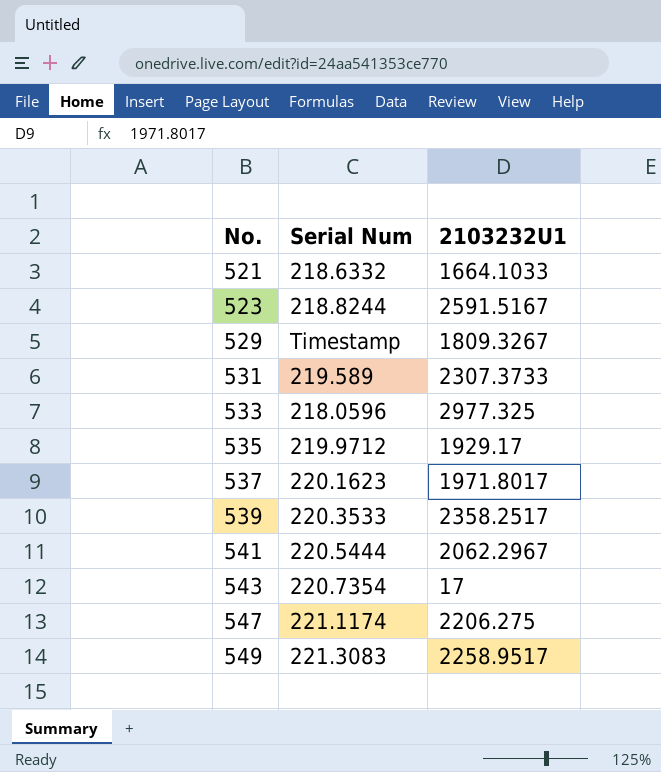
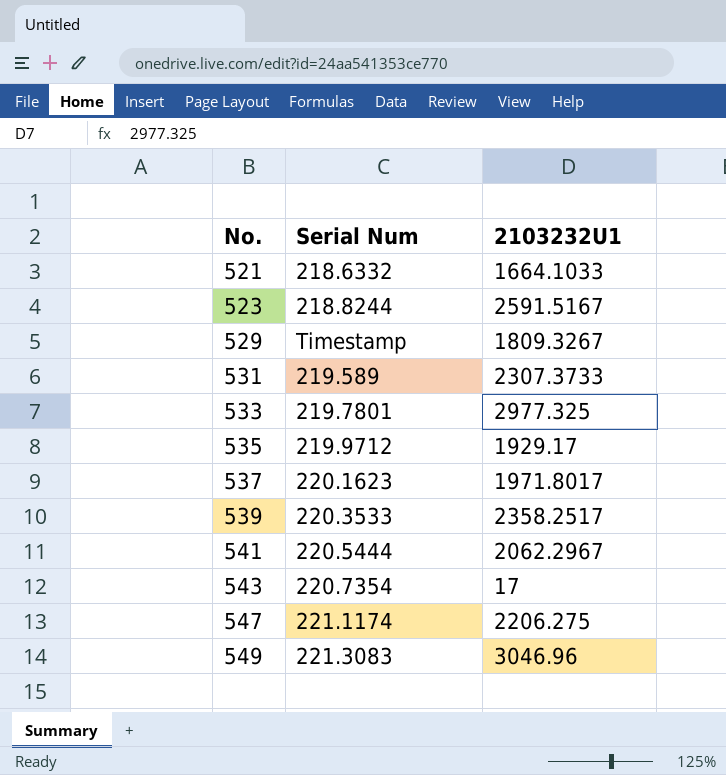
533 | Serial Num: 218.0596 -> 219.7801
549 | 2103232U1: 2258.9517 -> 3046.96

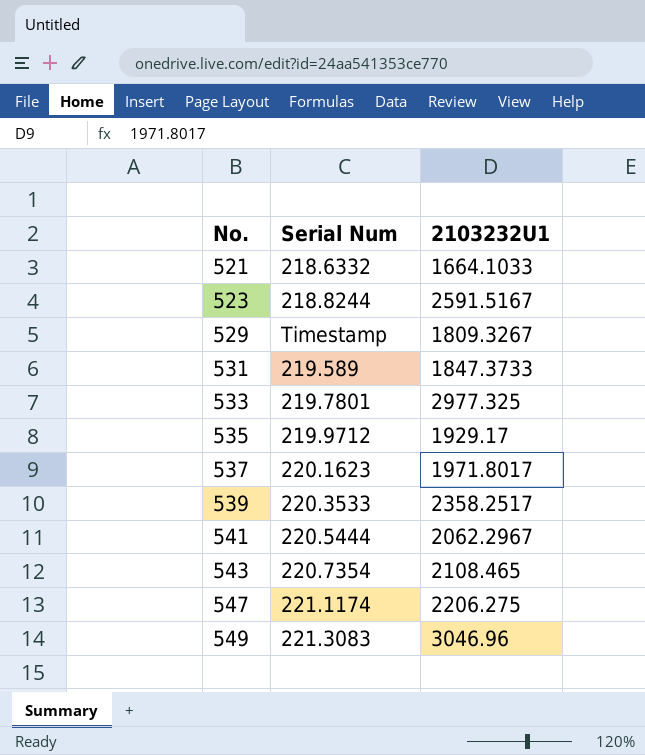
531 | 2103232U1: 2307.3733 -> 1847.3733
543 | 2103232U1: 17 -> 2108.465

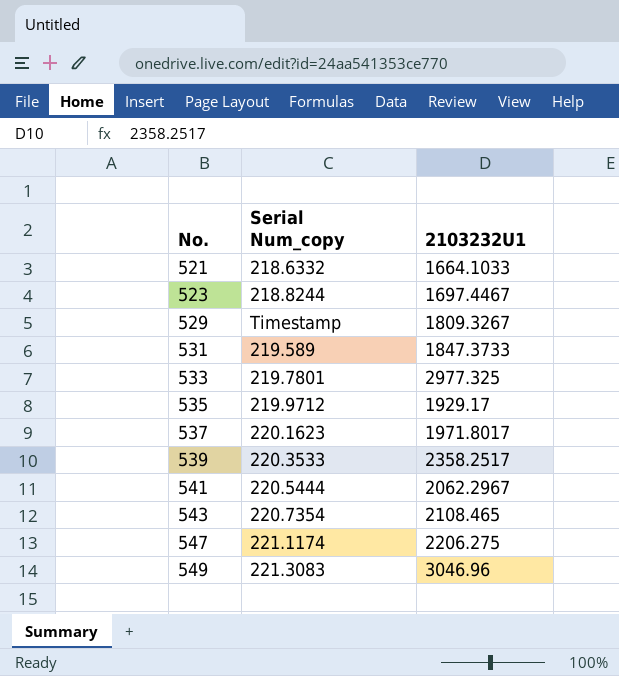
column name: Serial Num -> Serial Num_copy
523 | 2103232U1: 2591.5167 -> 1697.4467

